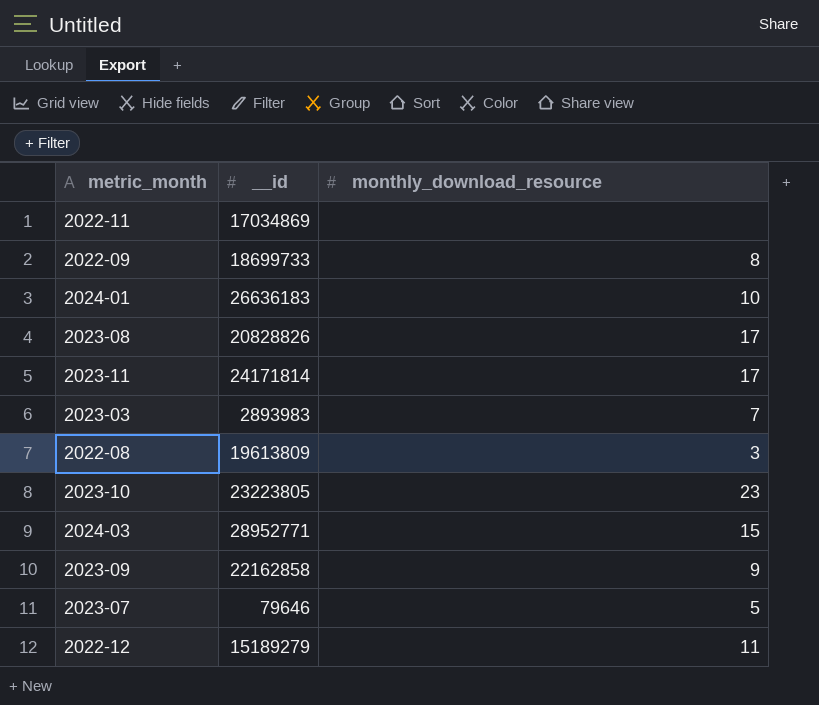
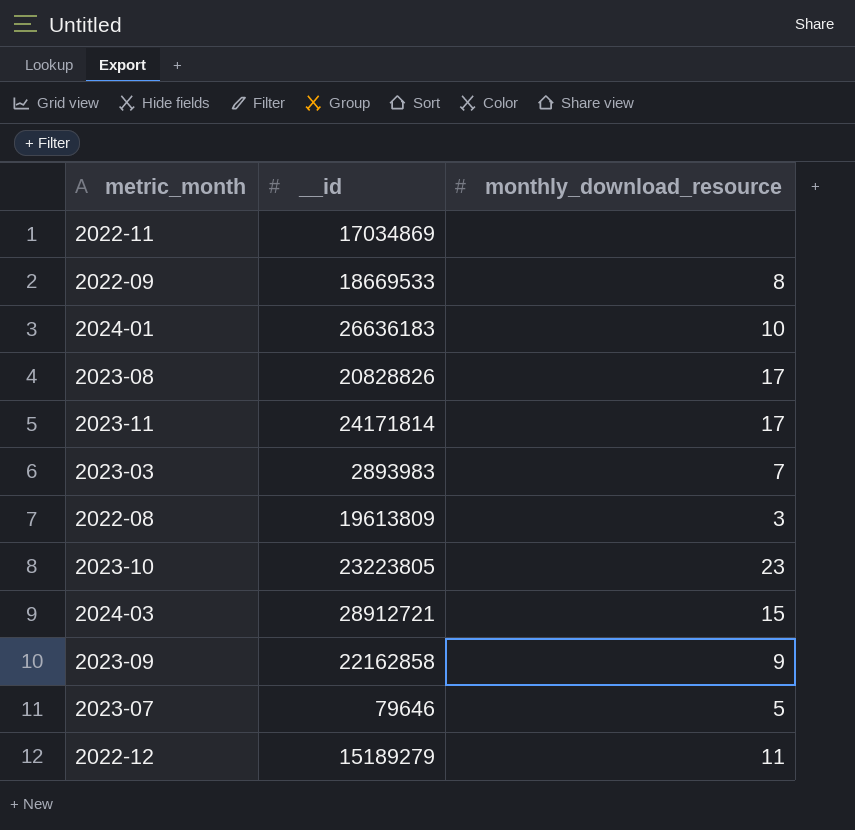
2022-09 | __id: 18699733 -> 18669533
2024-03 | __id: 28952771 -> 28912721

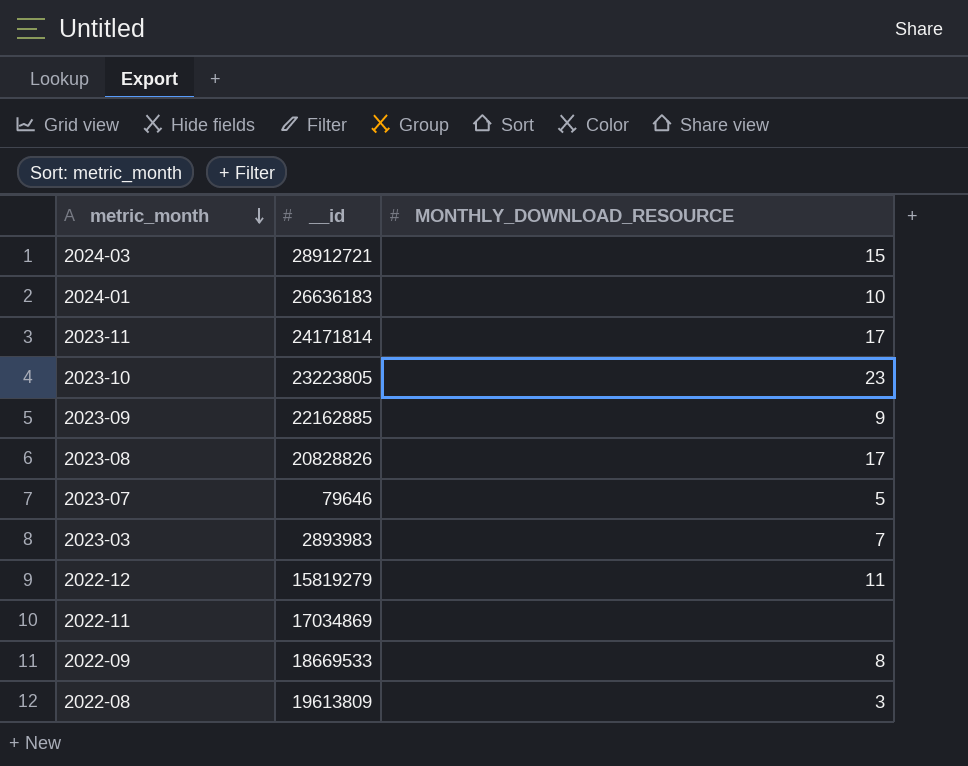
row order: none -> metric_month descending
column name: monthly_download_resource -> MONTHLY_DOWNLOAD_RESOURCE
2023-09 | __id: 22162858 -> 22162885
2022-12 | __id: 15189279 -> 15819279

